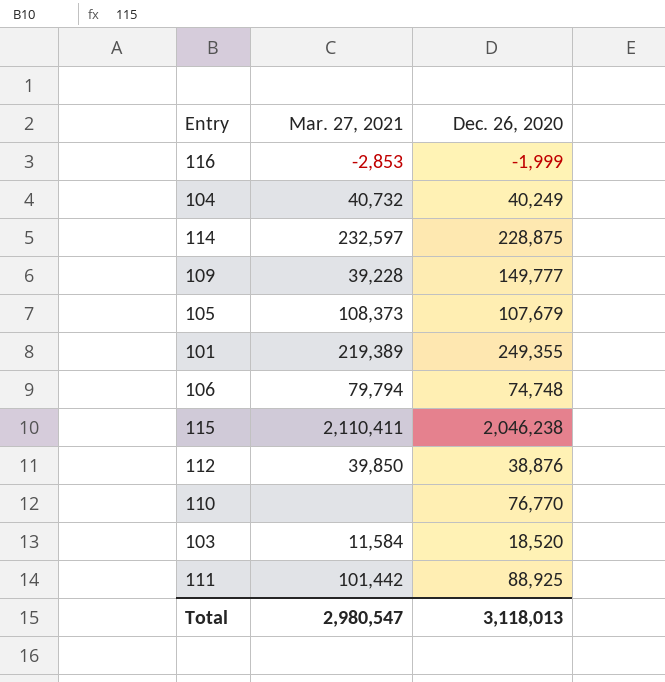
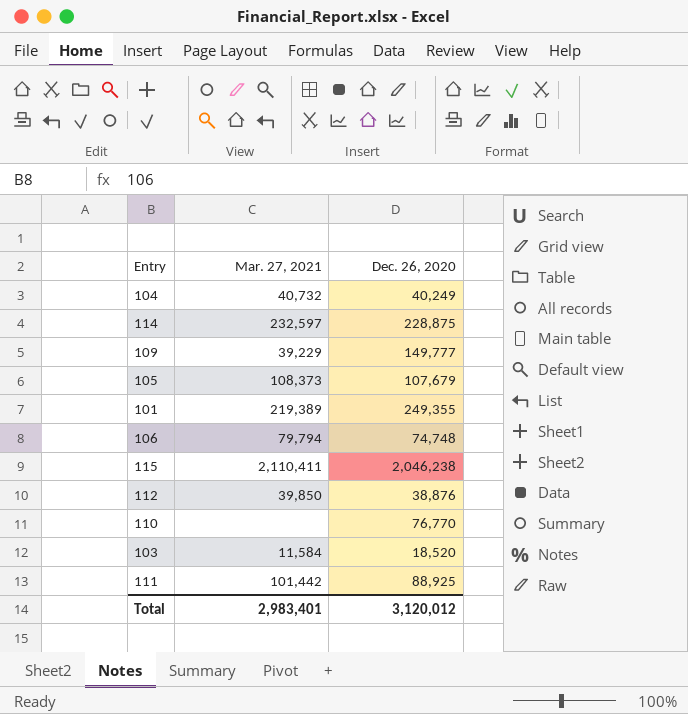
row 116: -2,853 | -1,999 -> none
109 | Mar. 27, 2021: 39,228 -> 39,229
Total | Mar. 27, 2021: 2,980,547 -> 2,983,401
Total | Dec. 26, 2020: 3,118,013 -> 3,120,012

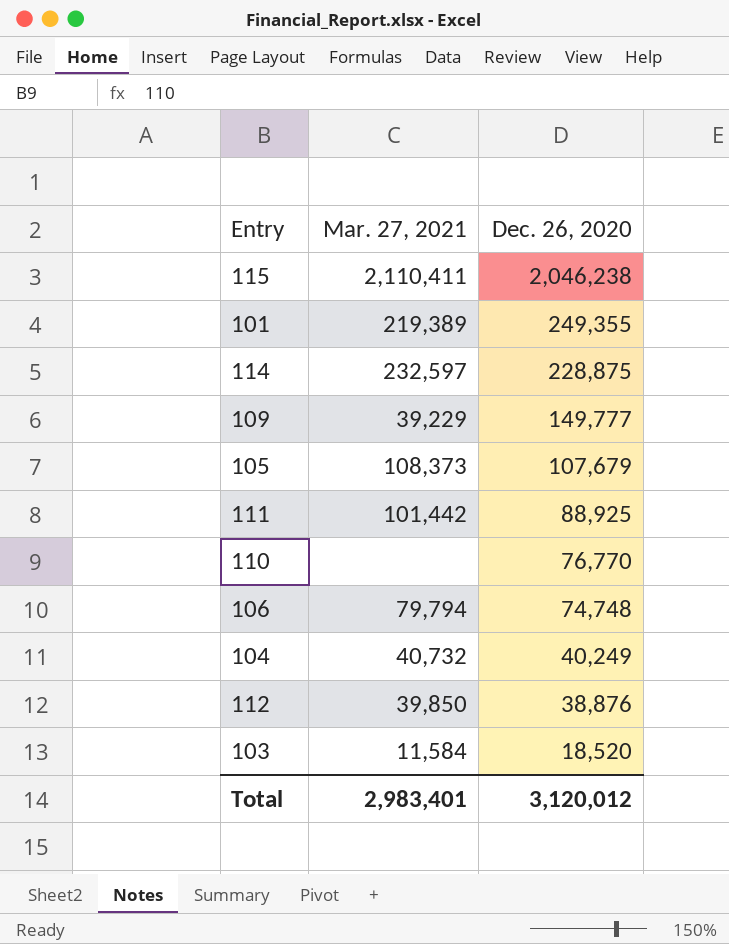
row order: none -> Dec. 26, 2020 descending

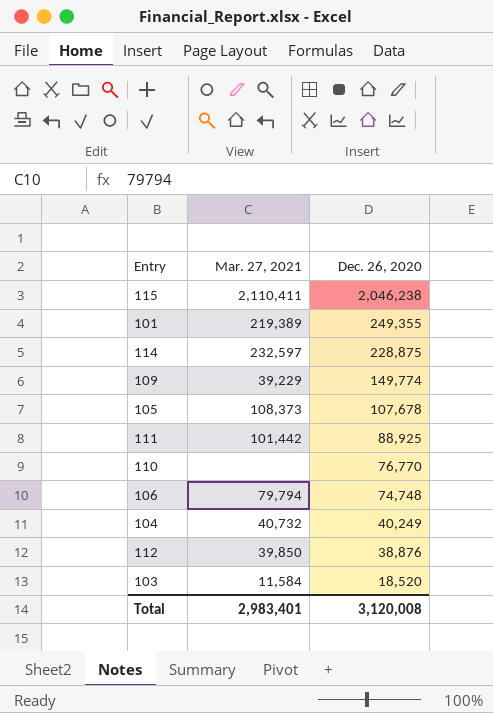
109 | Dec. 26, 2020: 149,777 -> 149,774
105 | Dec. 26, 2020: 107,679 -> 107,678
Total | Dec. 26, 2020: 3,120,012 -> 3,120,008

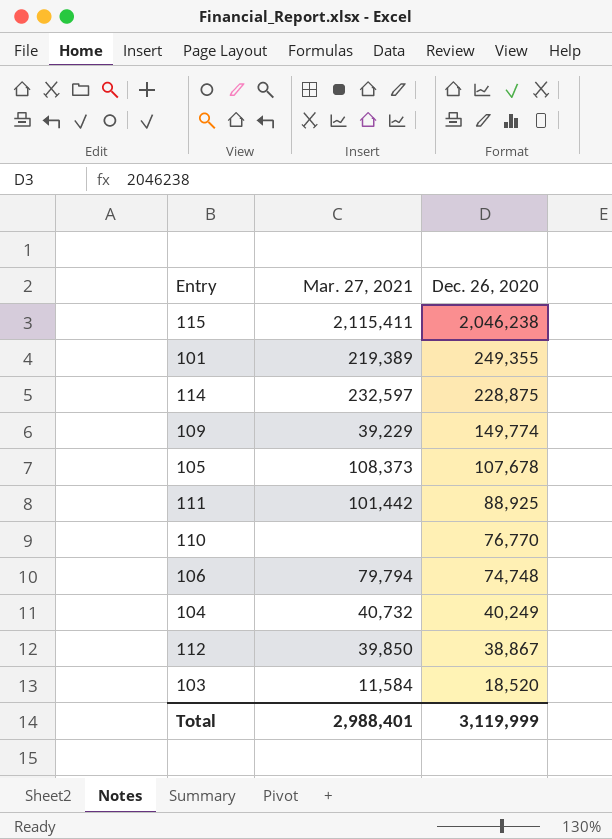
115 | Mar. 27, 2021: 2,110,411 -> 2,115,411
112 | Dec. 26, 2020: 38,876 -> 38,867
Total | Mar. 27, 2021: 2,983,401 -> 2,988,401
Total | Dec. 26, 2020: 3,120,008 -> 3,119,999

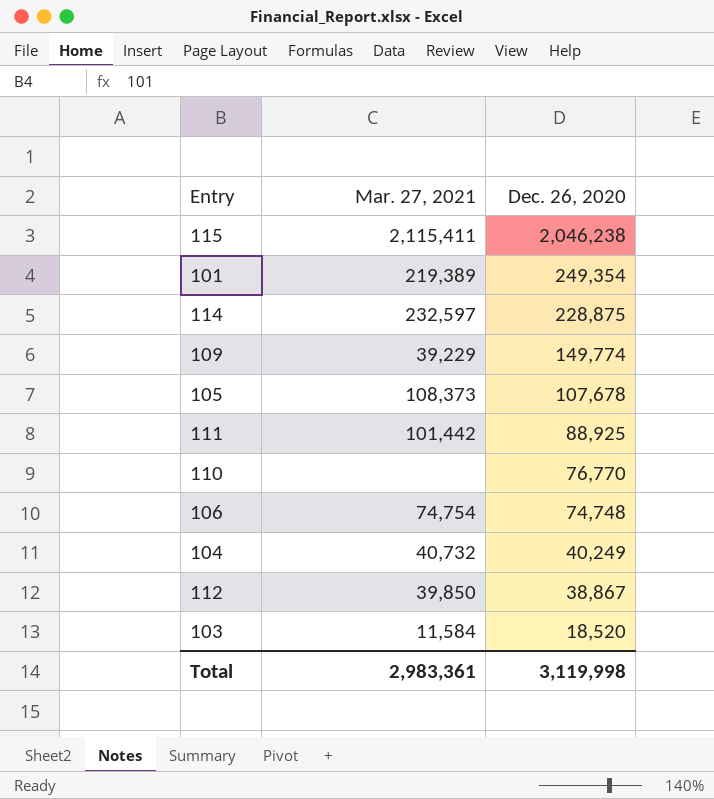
101 | Dec. 26, 2020: 249,355 -> 249,354
106 | Mar. 27, 2021: 79,794 -> 74,754
Total | Mar. 27, 2021: 2,988,401 -> 2,983,361
Total | Dec. 26, 2020: 3,119,999 -> 3,119,998

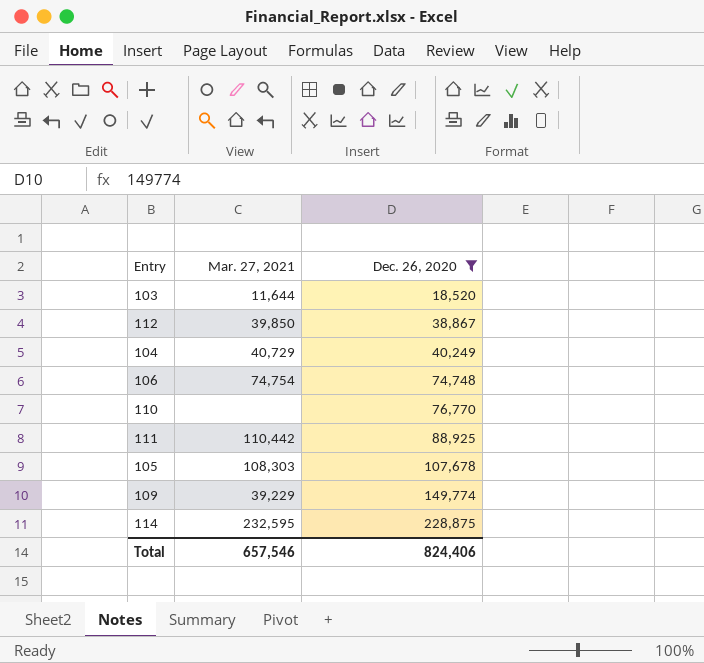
filter: none -> Dec. 26, 2020 <= 228,875
row order: Dec. 26, 2020 descending -> Dec. 26, 2020 ascending
103 | Mar. 27, 2021: 11,584 -> 11,644
104 | Mar. 27, 2021: 40,732 -> 40,729
111 | Mar. 27, 2021: 101,442 -> 110,442
105 | Mar. 27, 2021: 108,373 -> 108,303
114 | Mar. 27, 2021: 232,597 -> 232,595
Total | Mar. 27, 2021: 2,983,361 -> 657,546
Total | Dec. 26, 2020: 3,119,998 -> 824,406

